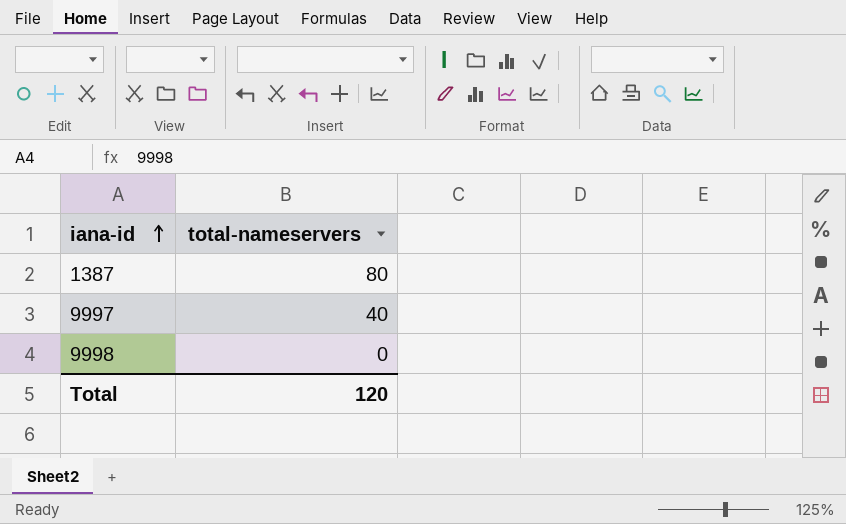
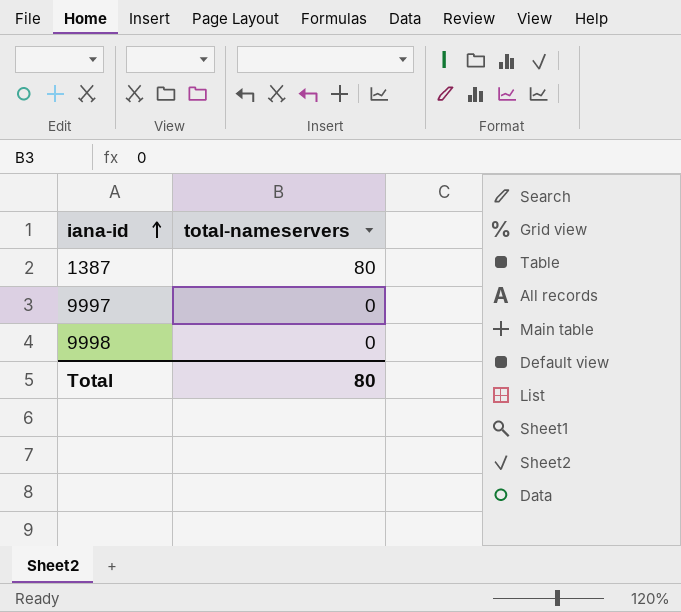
9997 | total-nameservers: 40 -> 0
Total | total-nameservers: 120 -> 80

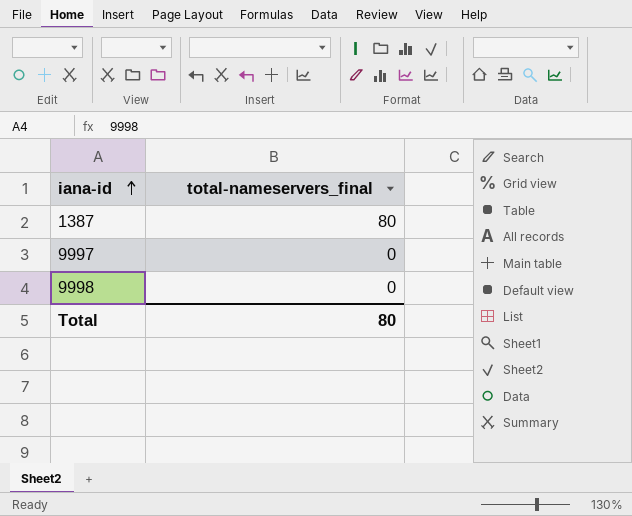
column name: total-nameservers -> total-nameservers_final

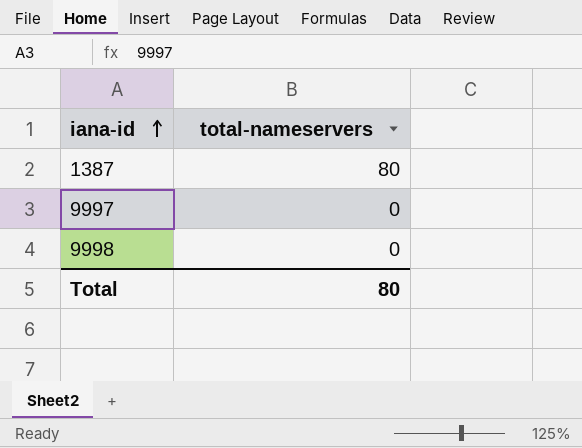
column name: total-nameservers_final -> total-nameservers

